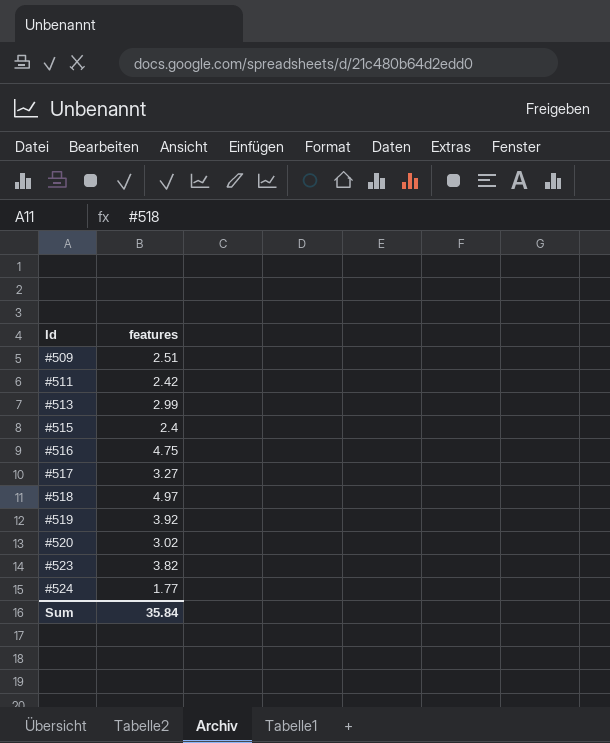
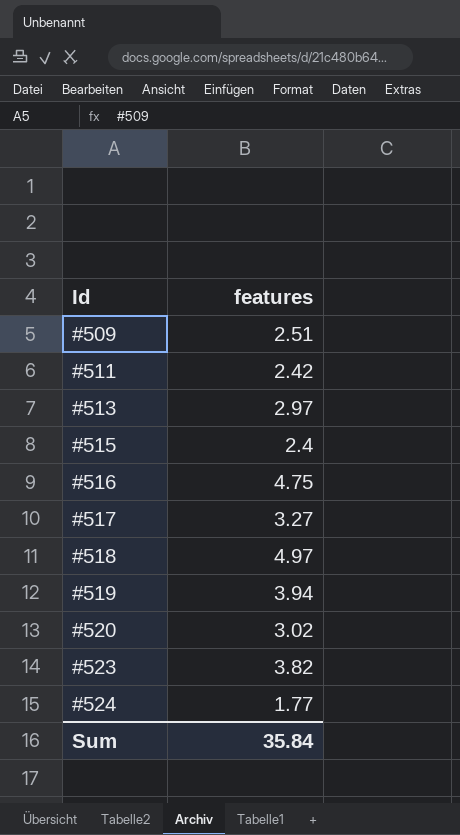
#513 | features: 2.99 -> 2.97
#519 | features: 3.92 -> 3.94

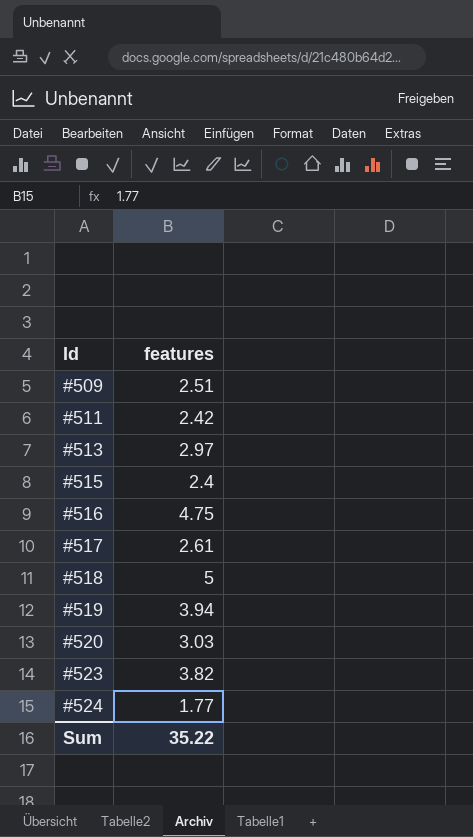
#517 | features: 3.27 -> 2.61
#518 | features: 4.97 -> 5
#520 | features: 3.02 -> 3.03
Sum | features: 35.84 -> 35.22

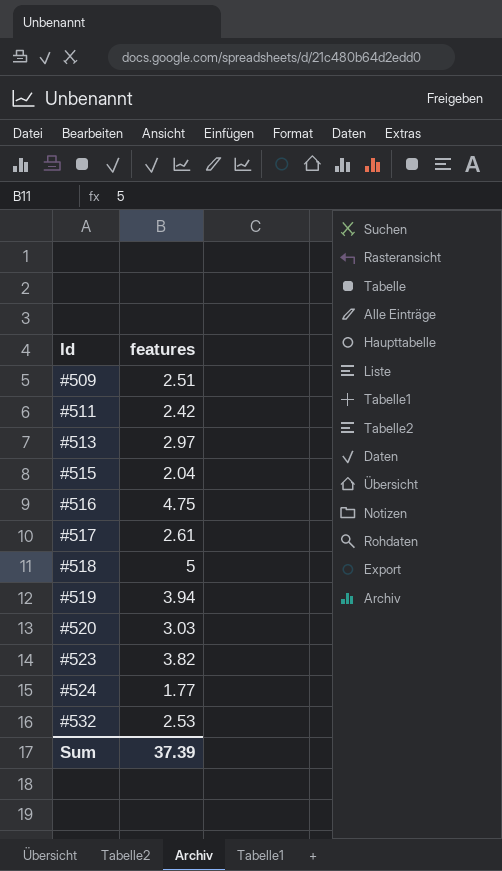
#515 | features: 2.4 -> 2.04
row #532: none -> 2.53
Sum | features: 35.22 -> 37.39

